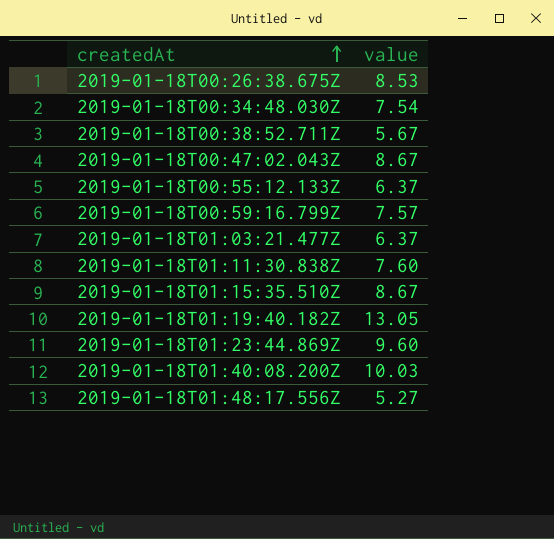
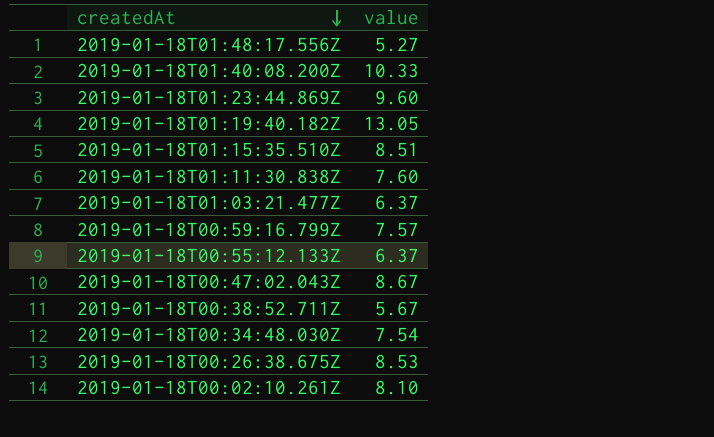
row order: createdAt ascending -> createdAt descending
2019-01-18T01:40:08.200Z | value: 10.03 -> 10.33
2019-01-18T01:15:35.510Z | value: 8.67 -> 8.51
row 2019-01-18T00:02:10.261Z: none -> 8.10

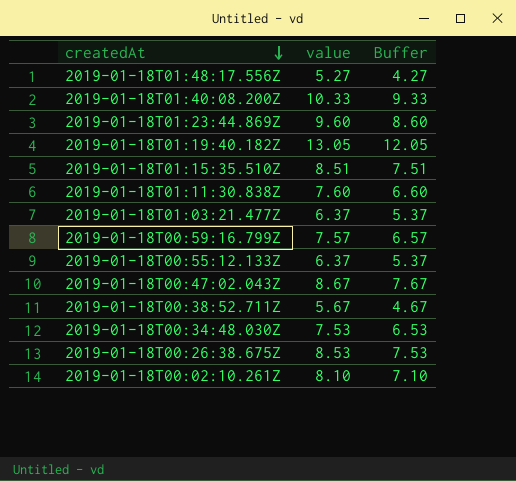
column Buffer | formula: none -> [value] - 1
2019-01-18T00:34:48.030Z | value: 7.54 -> 7.53

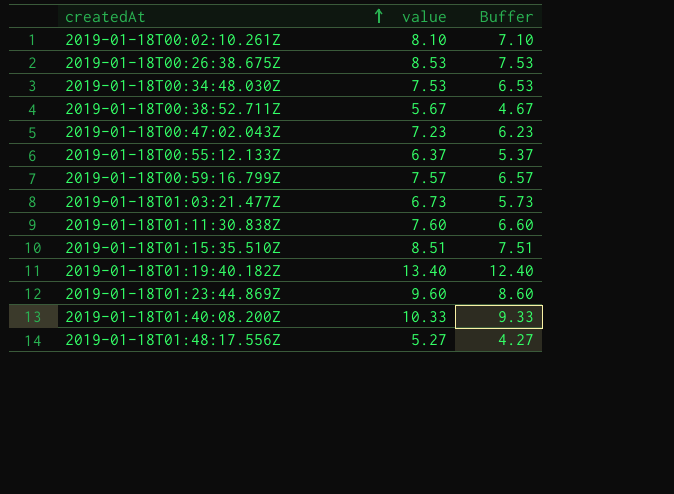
row order: createdAt descending -> createdAt ascending
2019-01-18T00:47:02.043Z | value: 8.67 -> 7.23
2019-01-18T00:47:02.043Z | Buffer: 7.67 -> 6.23
2019-01-18T01:03:21.477Z | value: 6.37 -> 6.73
2019-01-18T01:03:21.477Z | Buffer: 5.37 -> 5.73
2019-01-18T01:19:40.182Z | value: 13.05 -> 13.40
2019-01-18T01:19:40.182Z | Buffer: 12.05 -> 12.40

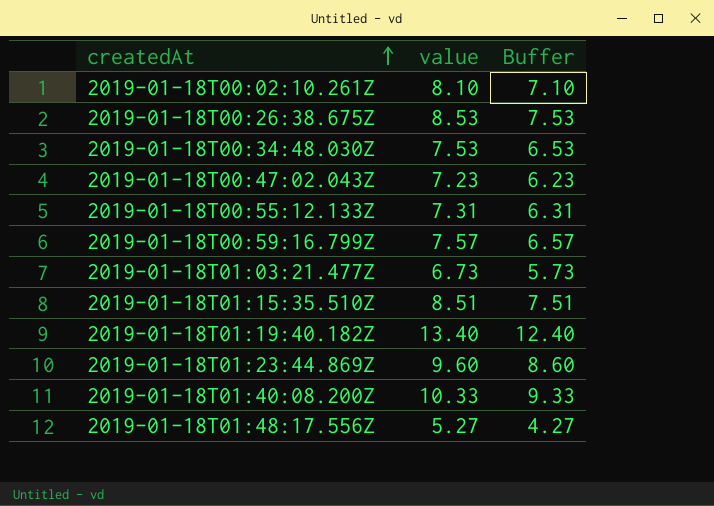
row 2019-01-18T00:38:52.711Z: 5.67 | 4.67 -> none
row 2019-01-18T01:11:30.838Z: 7.60 | 6.60 -> none
2019-01-18T00:55:12.133Z | value: 6.37 -> 7.31
2019-01-18T00:55:12.133Z | Buffer: 5.37 -> 6.31

